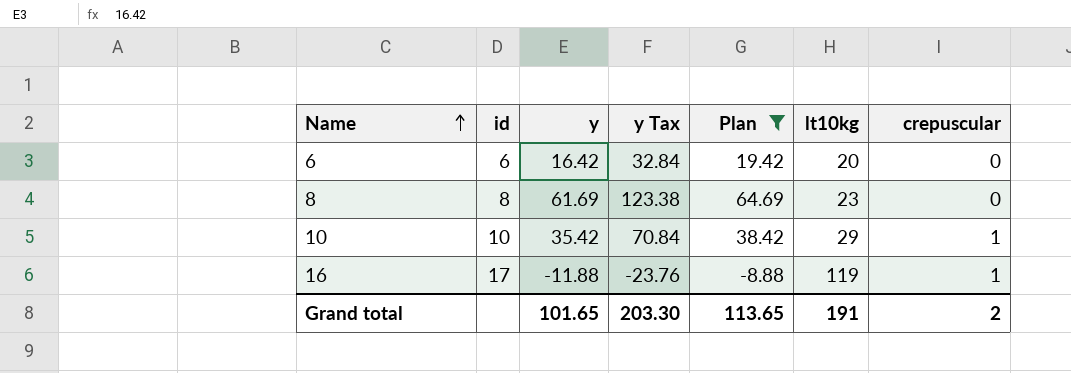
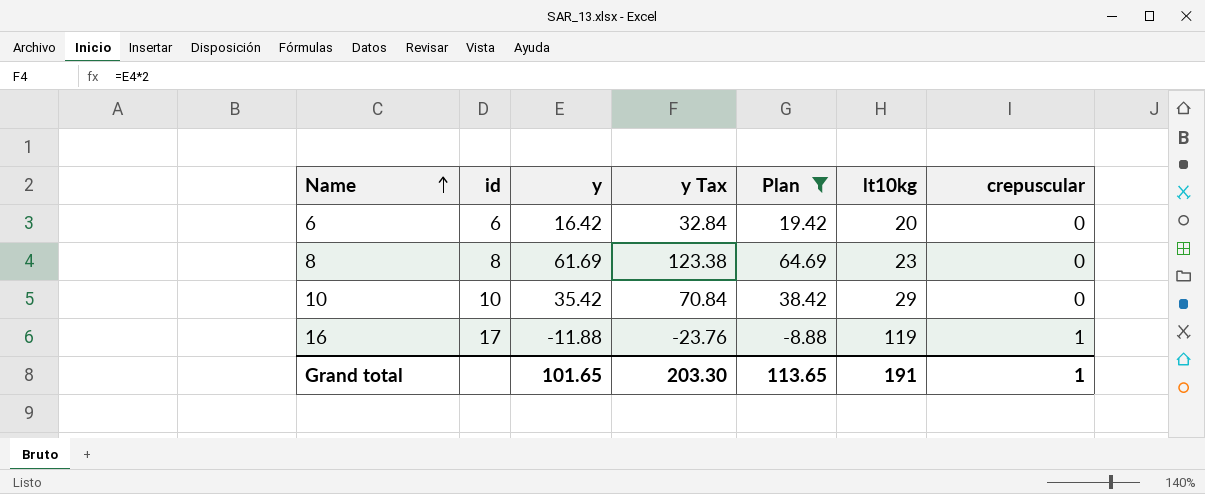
10 | crepuscular: 1 -> 0
Grand total | crepuscular: 2 -> 1

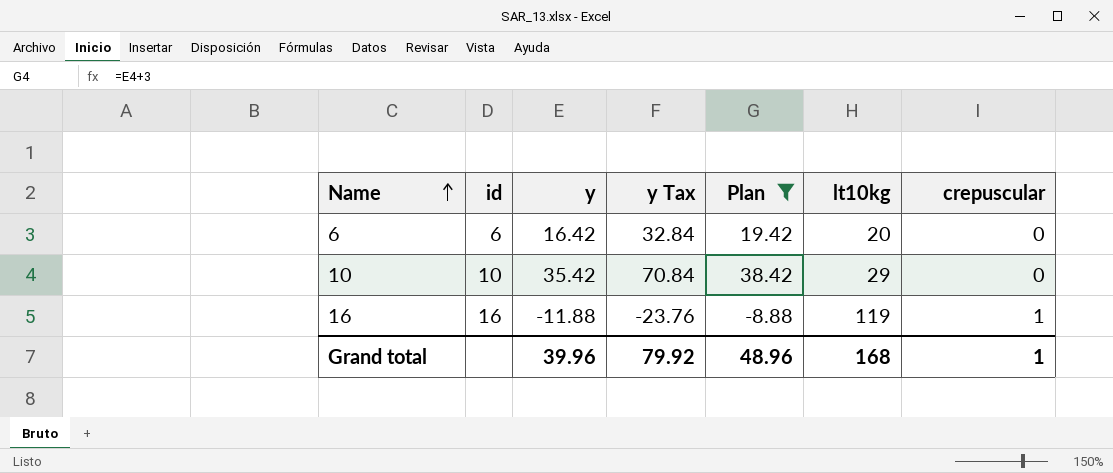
row 8: 8 | 61.69 | 123.38 | 64.69 | 23 | 0 -> none
16 | id: 17 -> 16
Grand total | y: 101.65 -> 39.96
Grand total | y Tax: 203.30 -> 79.92
Grand total | Plan: 113.65 -> 48.96
Grand total | lt10kg: 191 -> 168

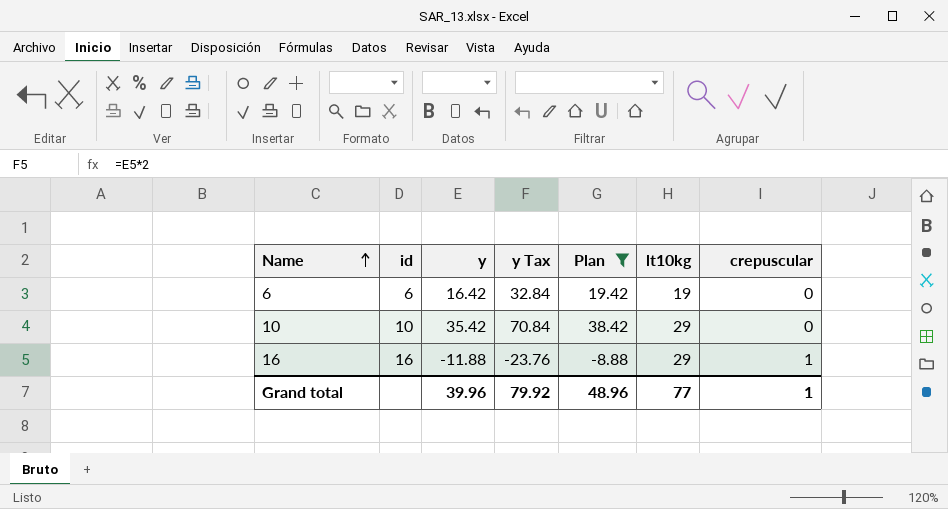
6 | lt10kg: 20 -> 19
16 | lt10kg: 119 -> 29
Grand total | lt10kg: 168 -> 77

